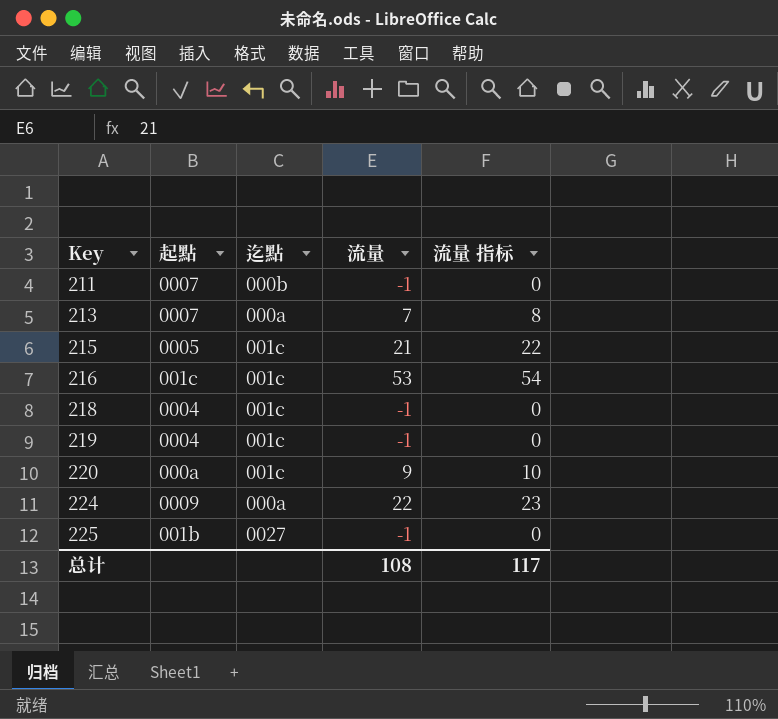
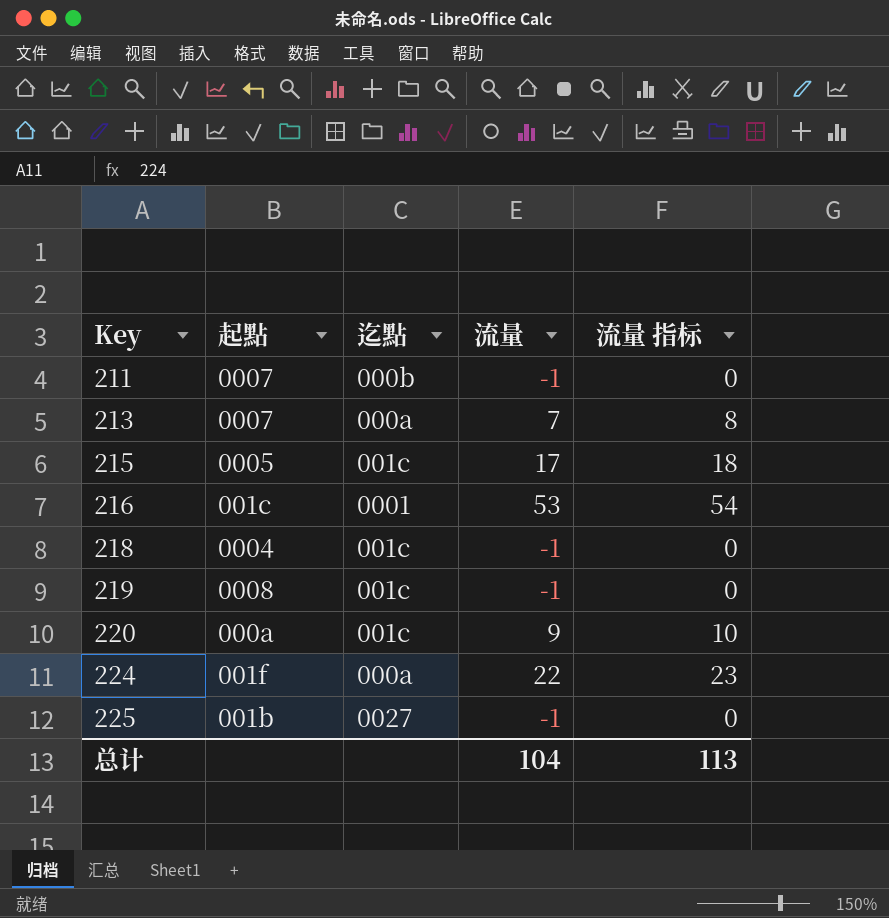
215 | 流量: 21 -> 17
215 | 流量 指标: 22 -> 18
216 | 迄點: 001c -> 0001
219 | 起點: 0004 -> 0008
224 | 起點: 0009 -> 001f
总计 | 流量: 108 -> 104
总计 | 流量 指标: 117 -> 113

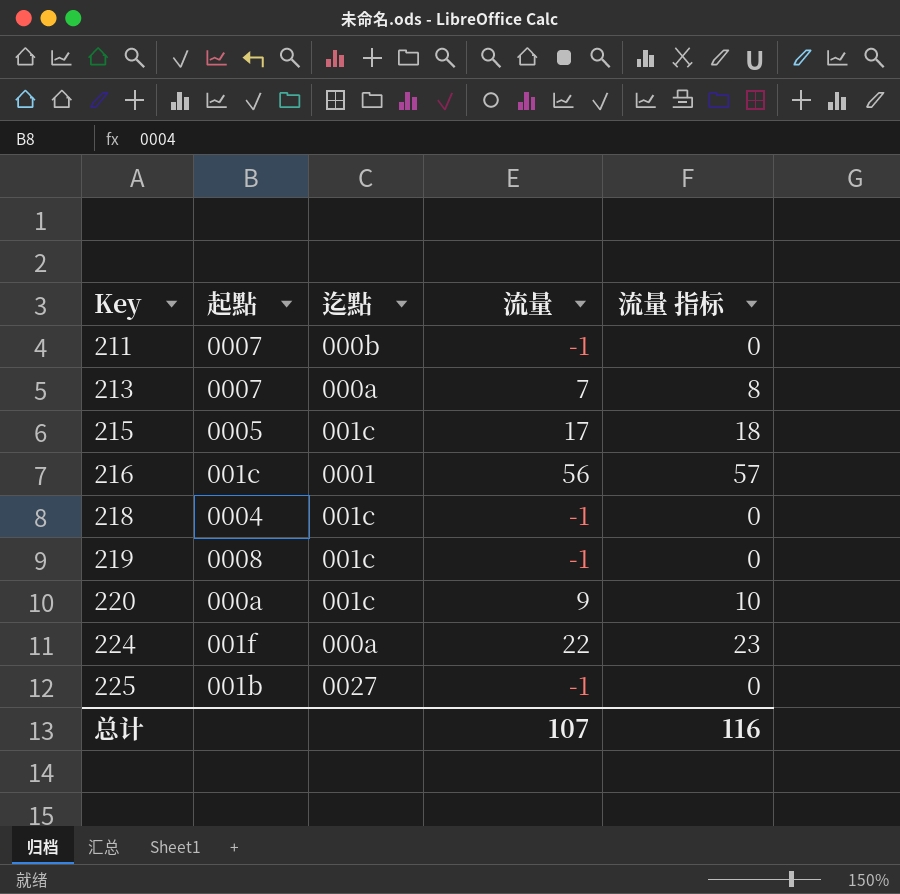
216 | 流量: 53 -> 56
216 | 流量 指标: 54 -> 57
总计 | 流量: 104 -> 107
总计 | 流量 指标: 113 -> 116

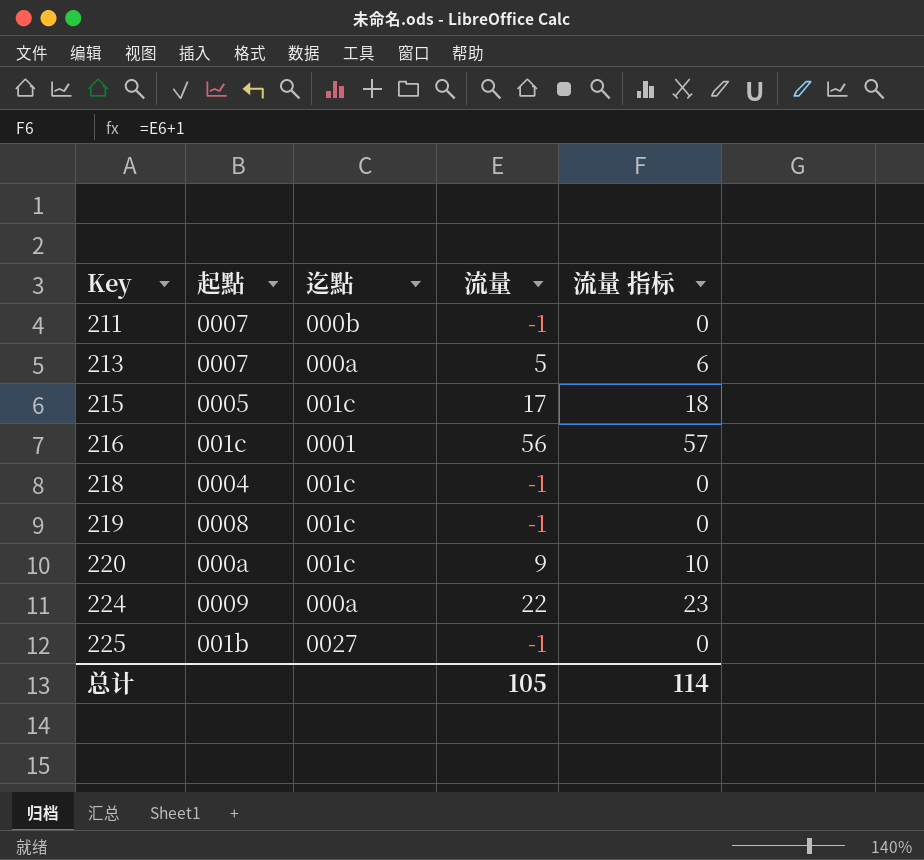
213 | 流量: 7 -> 5
213 | 流量 指标: 8 -> 6
224 | 起點: 001f -> 0009
总计 | 流量: 107 -> 105
总计 | 流量 指标: 116 -> 114

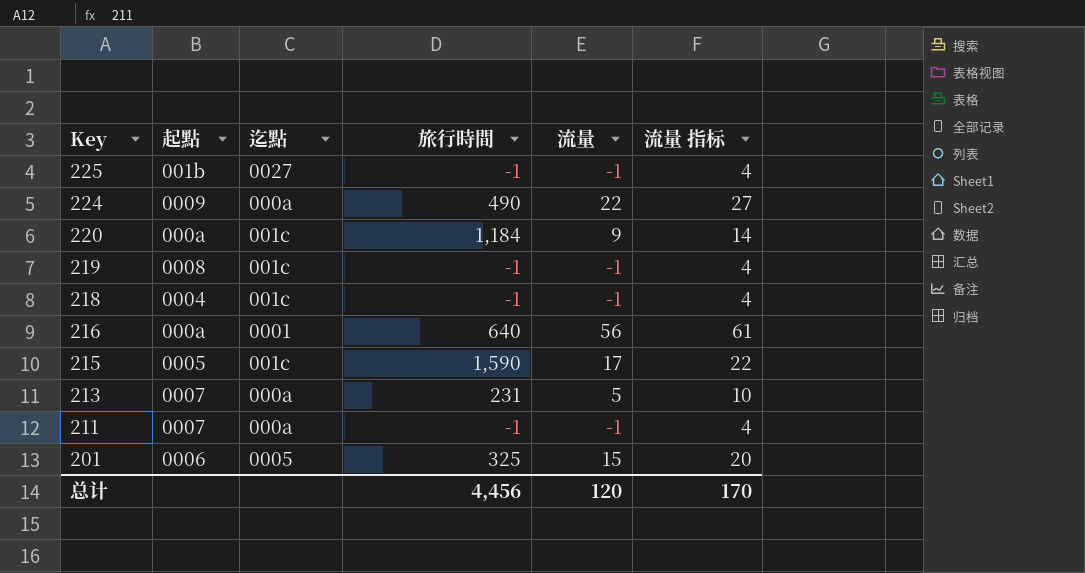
row order: Key ascending -> Key descending
column 旅行時間 | position: none -> 4
column 流量 指标 | formula: [流量] + 1 -> [流量] + 5
216 | 起點: 001c -> 000a
211 | 迄點: 000b -> 000a
row 201: none -> 0006 | 0005 | 325 | 15 | 20
总计 | 流量: 105 -> 120
总计 | 流量 指标: 114 -> 170

